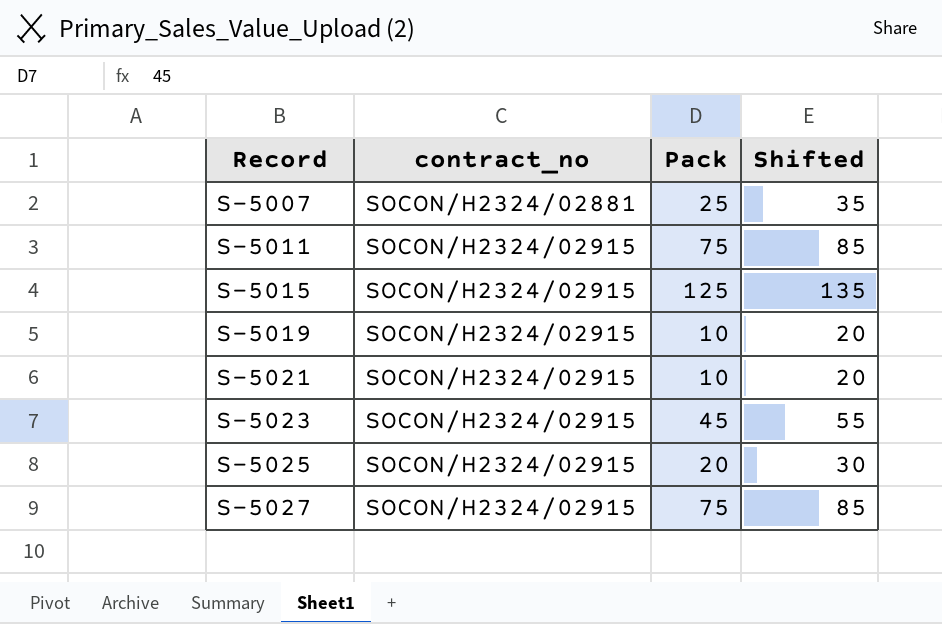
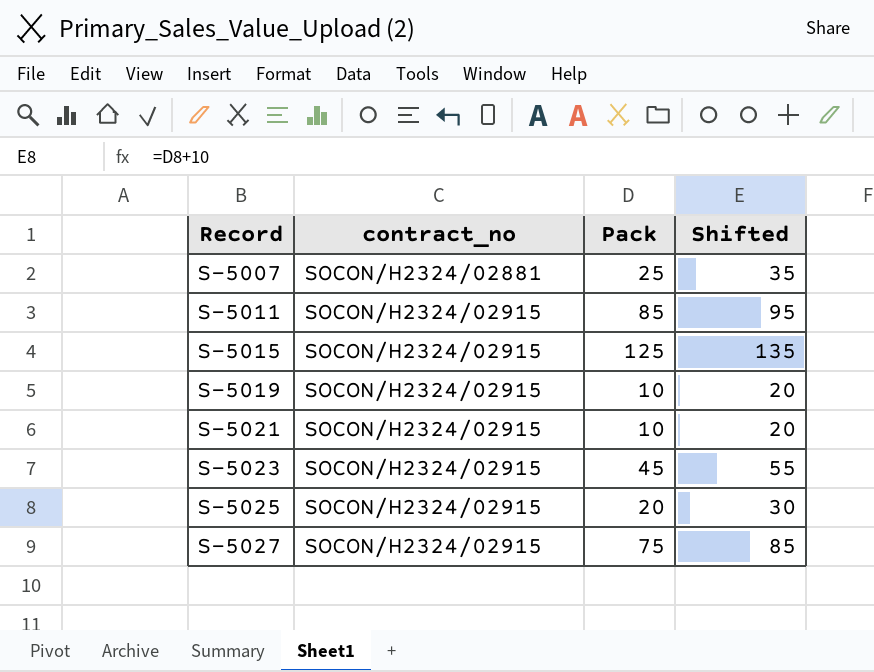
S-5011 | Pack: 75 -> 85
S-5011 | Shifted: 85 -> 95

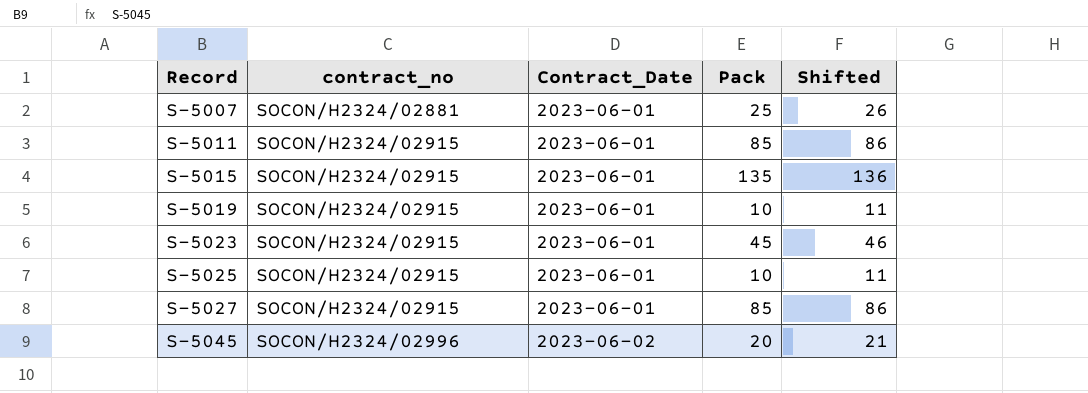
column Contract_Date | position: none -> 3
column Shifted | formula: [Pack] + 10 -> [Pack] + 1
row S-5021: SOCON/H2324/02915 | 10 | 20 -> none
S-5015 | Pack: 125 -> 135
S-5025 | Pack: 20 -> 10
S-5027 | Pack: 75 -> 85
row S-5045: none -> SOCON/H2324/02996 | 2023-06-02 | 20 | 21

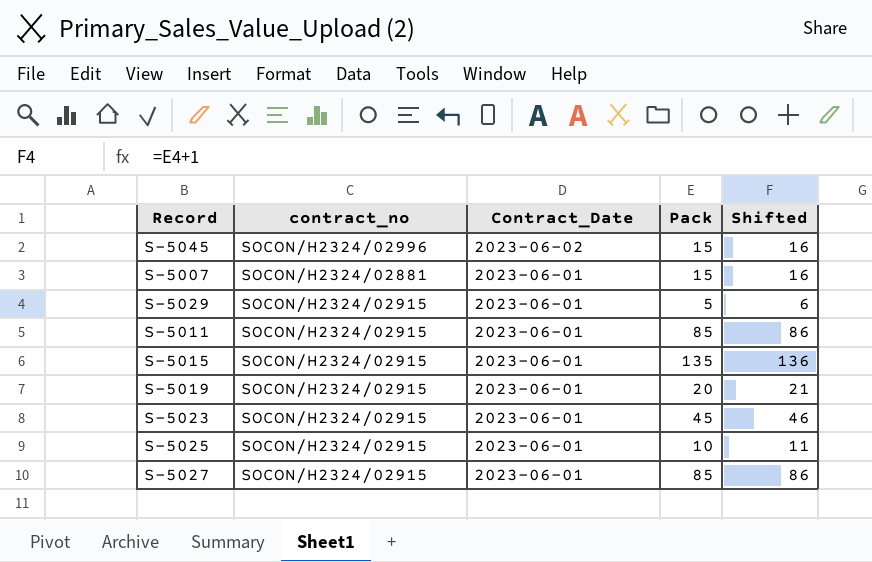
row order: Record ascending -> Contract_Date descending
S-5045 | Pack: 20 -> 15
S-5045 | Shifted: 21 -> 16
S-5007 | Pack: 25 -> 15
S-5007 | Shifted: 26 -> 16
row S-5029: none -> SOCON/H2324/02915 | 2023-06-01 | 5 | 6
S-5019 | Pack: 10 -> 20
S-5019 | Shifted: 11 -> 21

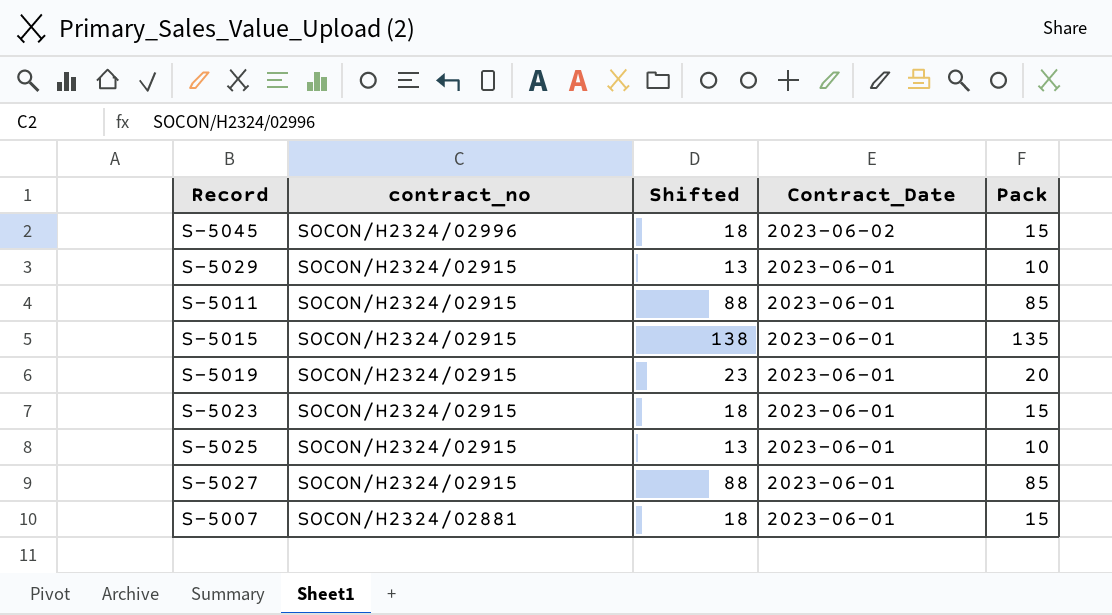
row order: Contract_Date descending -> contract_no descending
column Shifted | formula: [Pack] + 1 -> [Pack] + 3
column Shifted | position: 5 -> 3
S-5029 | Pack: 5 -> 10
S-5023 | Pack: 45 -> 15

